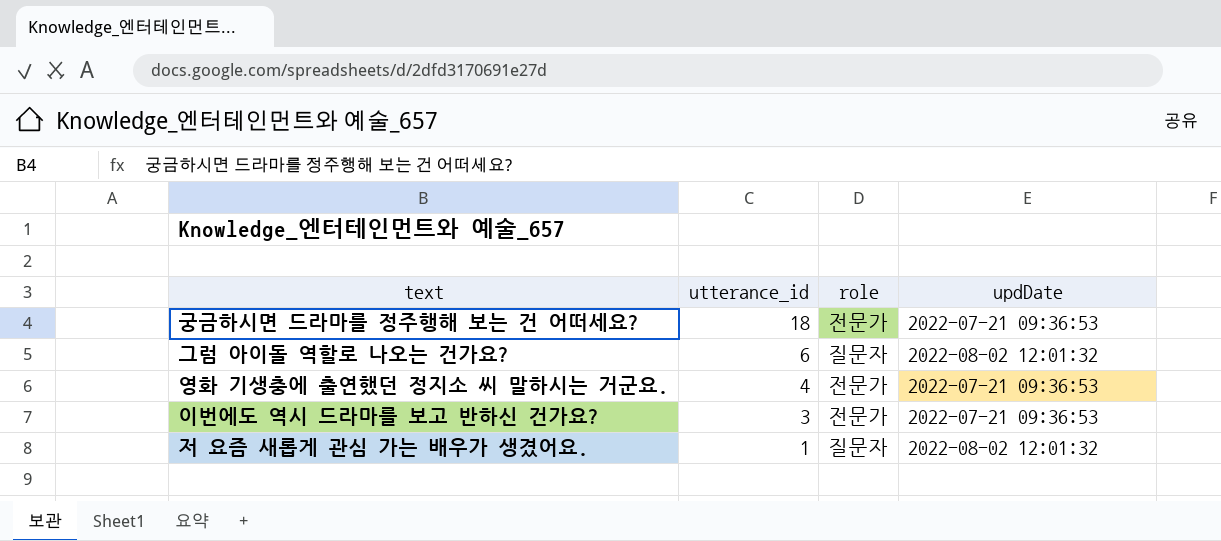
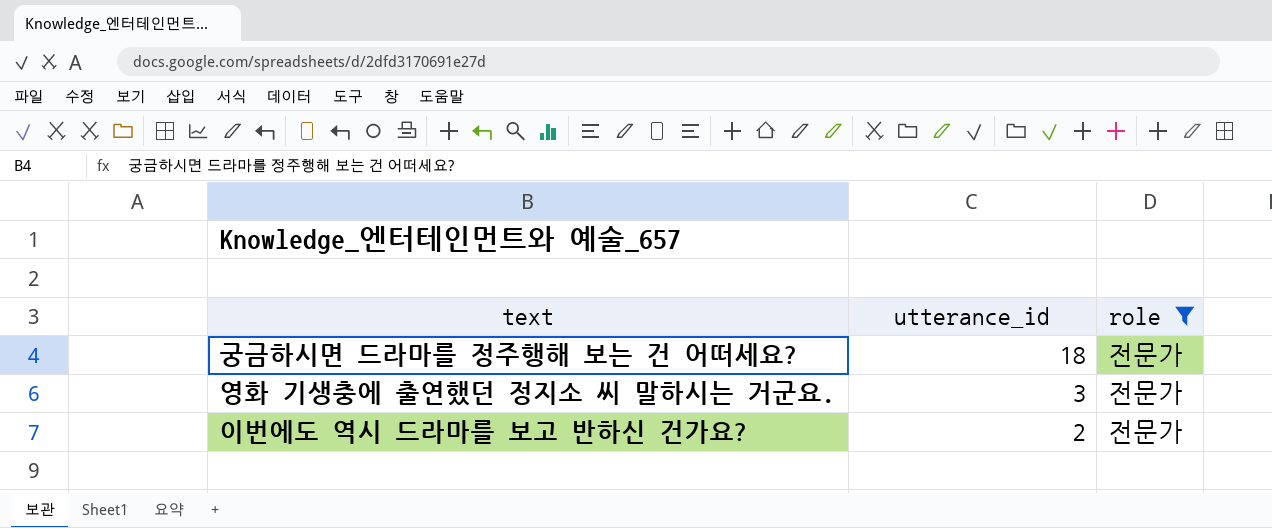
filter: none -> role = 전문가
column updDate | position: 4 -> none
영화 기생충에 출연했던 정지소 씨 말하시는 거군요. | utterance_id: 4 -> 3
이번에도 역시 드라마를 보고 반하신 건가요? | utterance_id: 3 -> 2

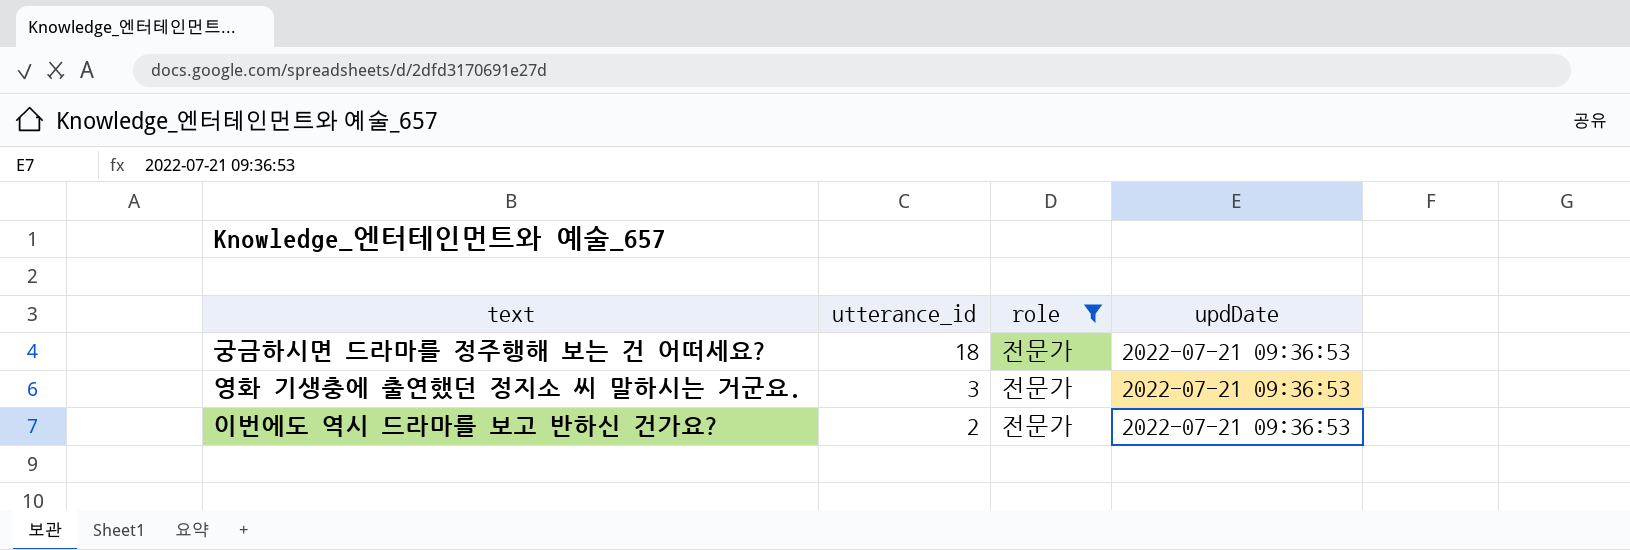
column updDate | position: none -> 4

